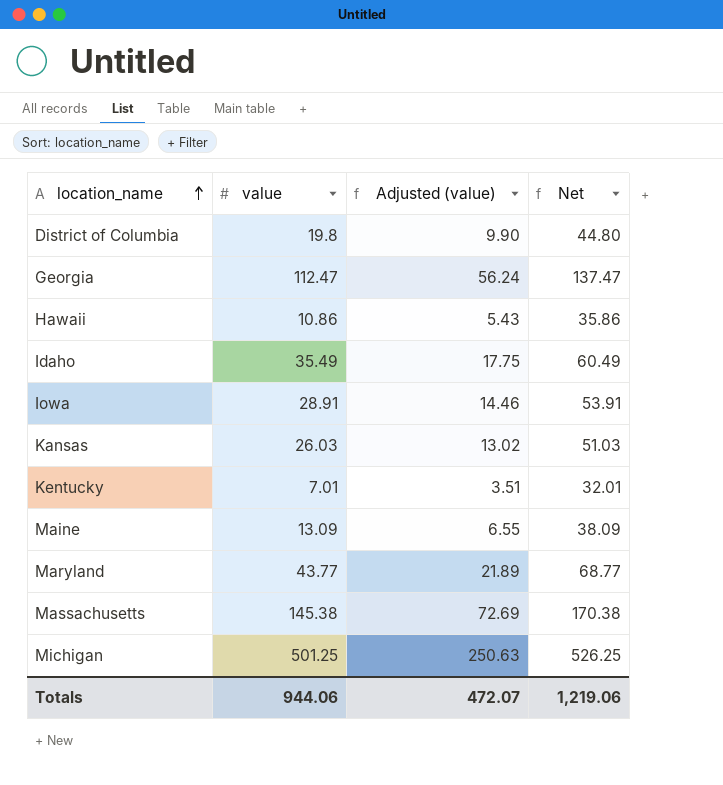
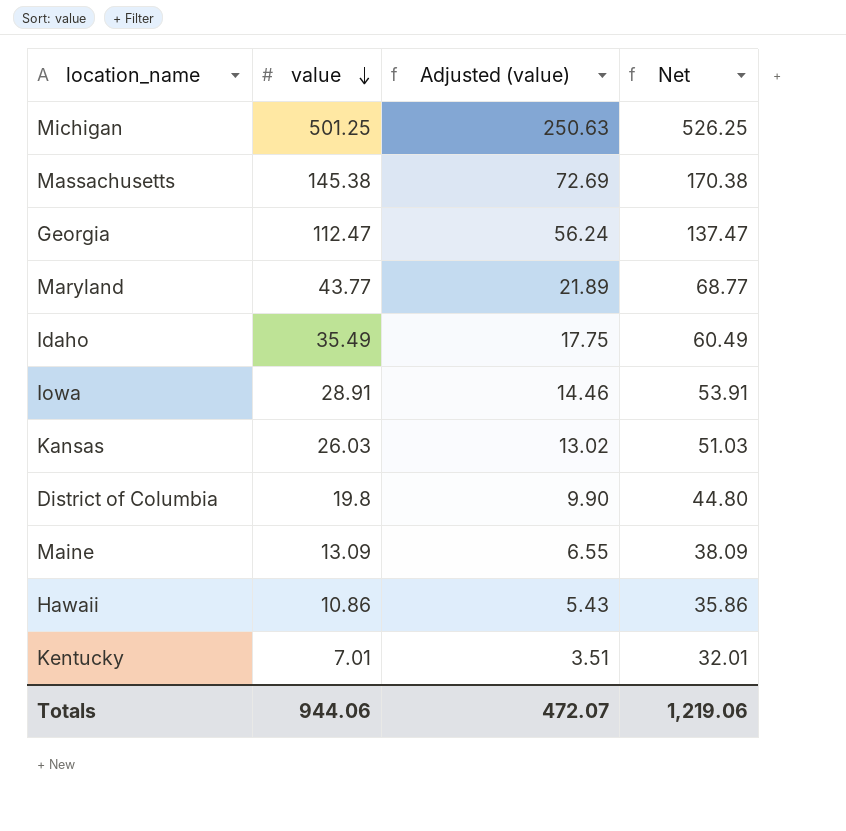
row order: location_name ascending -> value descending

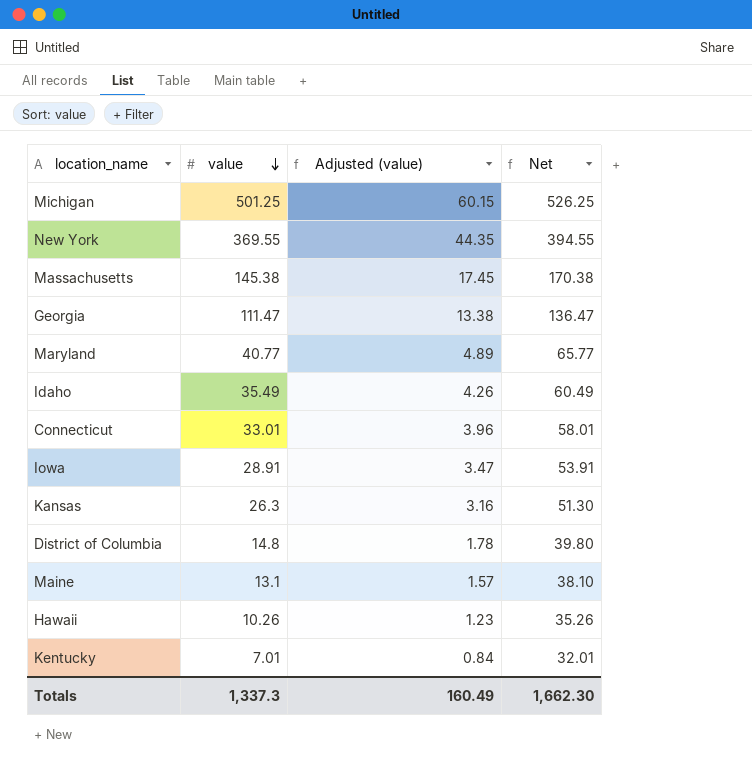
column Adjusted (value) | formula: [value] * 0.5 -> [value] * 0.12
row New York: none -> 369.55 | 44.35 | 394.55
Georgia | value: 112.47 -> 111.47
Georgia | Net: 137.47 -> 136.47
Maryland | value: 43.77 -> 40.77
Maryland | Net: 68.77 -> 65.77
row Connecticut: none -> 33.01 | 3.96 | 58.01
Kansas | value: 26.03 -> 26.3
Kansas | Net: 51.03 -> 51.30
District of Columbia | value: 19.8 -> 14.8
District of Columbia | Net: 44.80 -> 39.80
Maine | value: 13.09 -> 13.1
Maine | Net: 38.09 -> 38.10
Hawaii | value: 10.86 -> 10.26
Hawaii | Net: 35.86 -> 35.26
Totals | value: 944.06 -> 1,337.3
Totals | Adjusted (value): 472.07 -> 160.49
Totals | Net: 1,219.06 -> 1,662.30

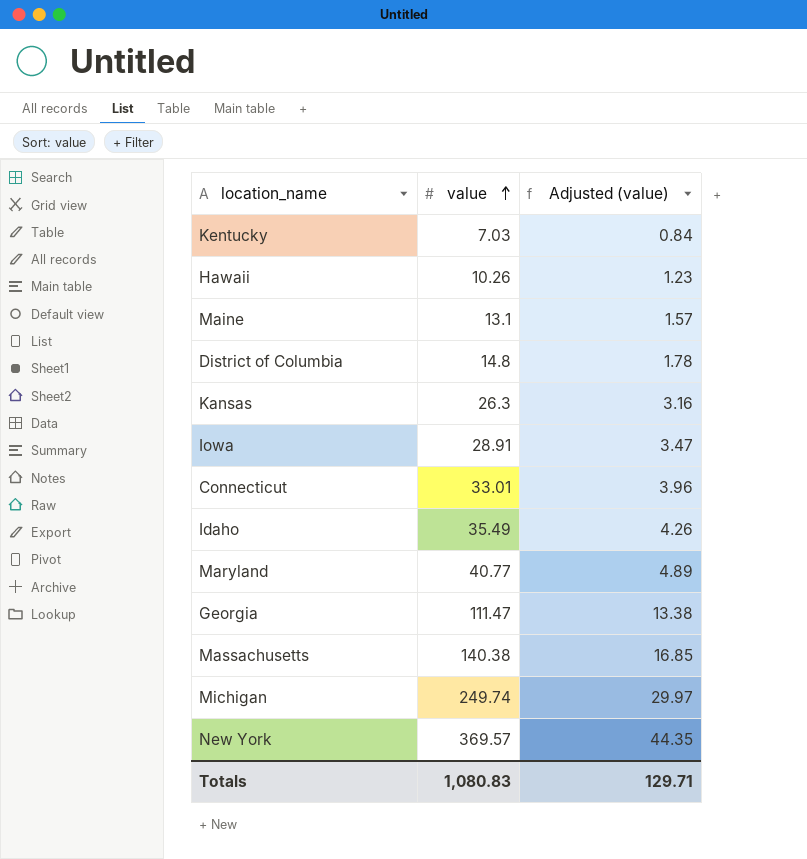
row order: value descending -> value ascending
column Net | formula: [value] + 25 -> none
Kentucky | value: 7.01 -> 7.03
Massachusetts | value: 145.38 -> 140.38
Massachusetts | Adjusted (value): 17.45 -> 16.85
Michigan | value: 501.25 -> 249.74
Michigan | Adjusted (value): 60.15 -> 29.97
New York | value: 369.55 -> 369.57
Totals | value: 1,337.3 -> 1,080.83
Totals | Adjusted (value): 160.49 -> 129.71

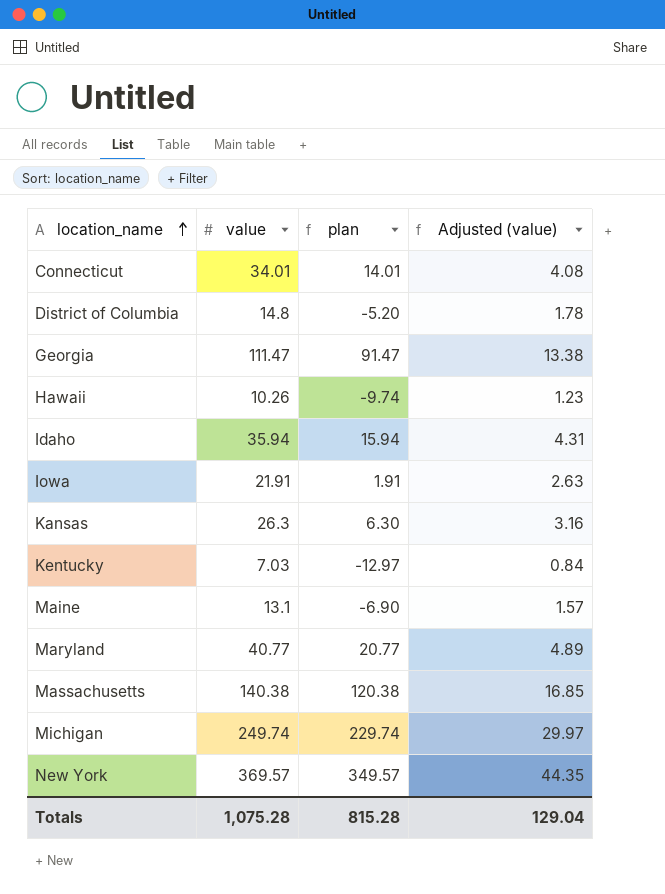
row order: value ascending -> location_name ascending
column plan | formula: none -> [value] - 20
Connecticut | value: 33.01 -> 34.01
Connecticut | Adjusted (value): 3.96 -> 4.08
Idaho | value: 35.49 -> 35.94
Idaho | Adjusted (value): 4.26 -> 4.31
Iowa | value: 28.91 -> 21.91
Iowa | Adjusted (value): 3.47 -> 2.63
Totals | value: 1,080.83 -> 1,075.28
Totals | Adjusted (value): 129.71 -> 129.04

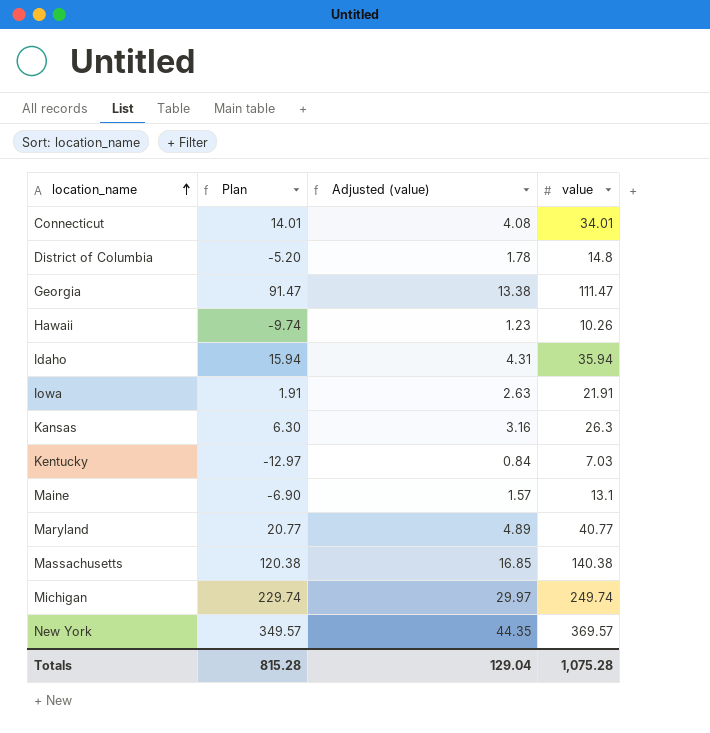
column name: plan -> Plan
column value | position: 2 -> 4

